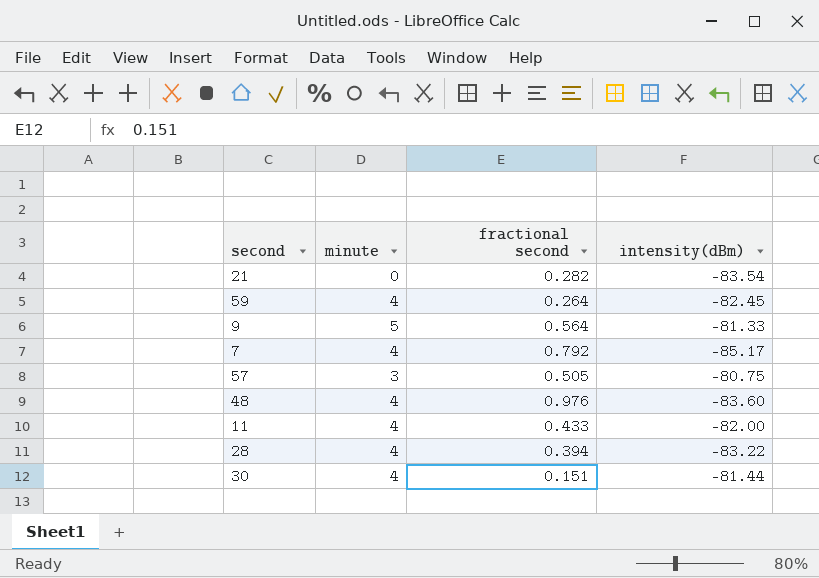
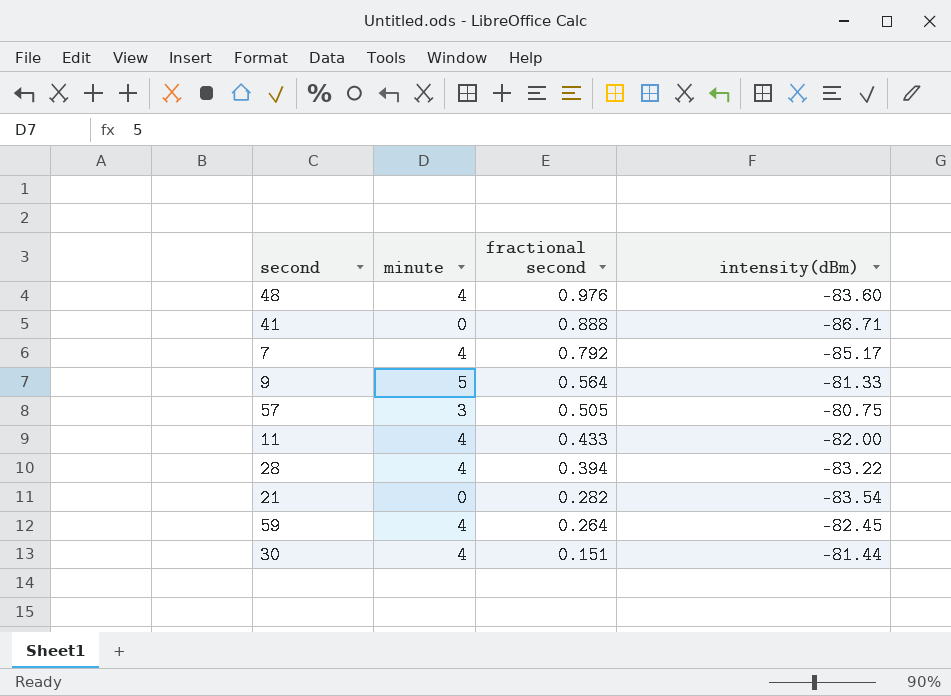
row order: none -> fractional second descending
row 41: none -> 0 | 0.888 | -86.71

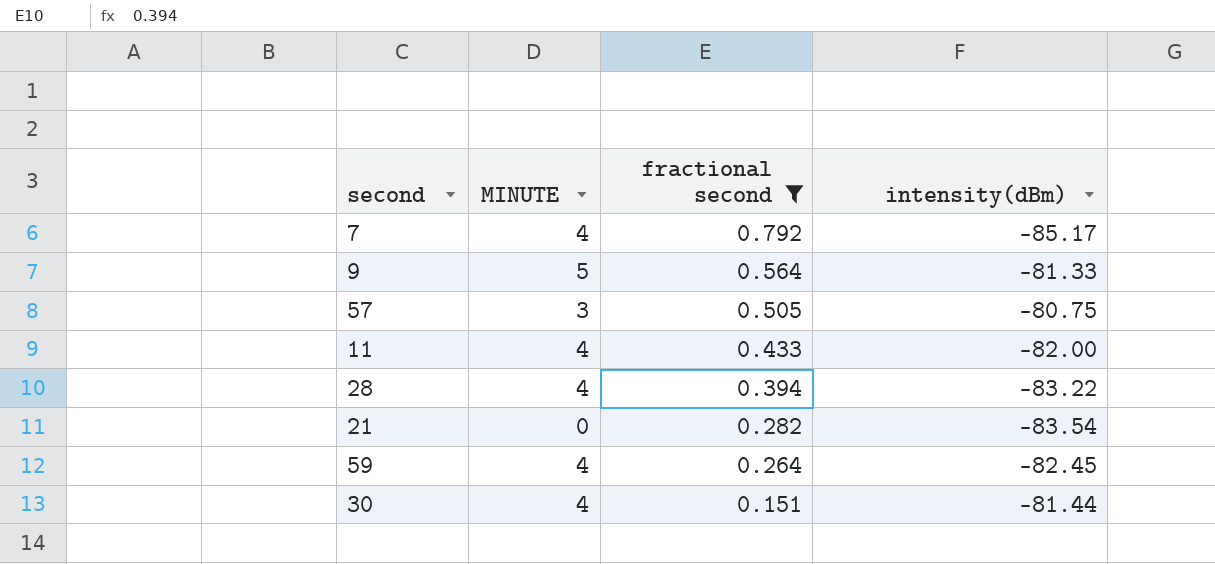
filter: none -> fractional second <= 0.792
column name: minute -> MINUTE

